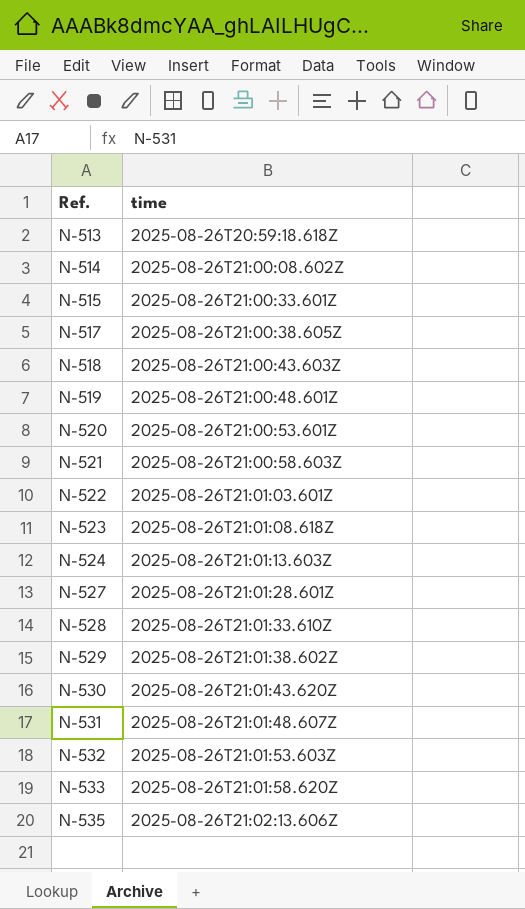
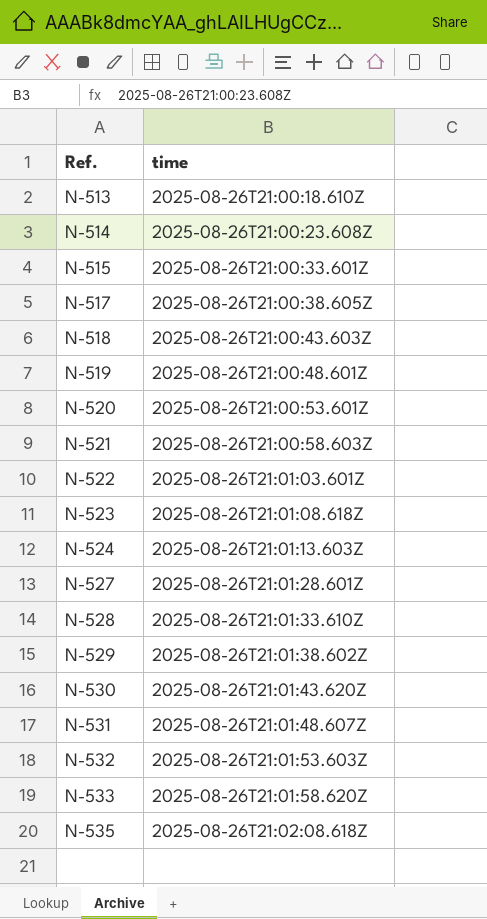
N-513 | time: 2025-08-26T20:59:18.618Z -> 2025-08-26T21:00:18.610Z
N-514 | time: 2025-08-26T21:00:08.602Z -> 2025-08-26T21:00:23.608Z
N-535 | time: 2025-08-26T21:02:13.606Z -> 2025-08-26T21:02:08.618Z

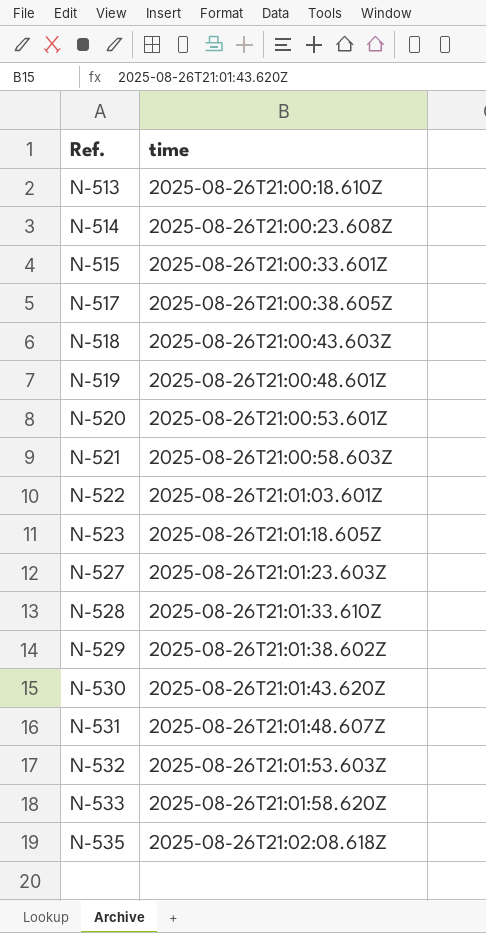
row N-524: 2025-08-26T21:01:13.603Z -> none
N-523 | time: 2025-08-26T21:01:08.618Z -> 2025-08-26T21:01:18.605Z
N-527 | time: 2025-08-26T21:01:28.601Z -> 2025-08-26T21:01:23.603Z

